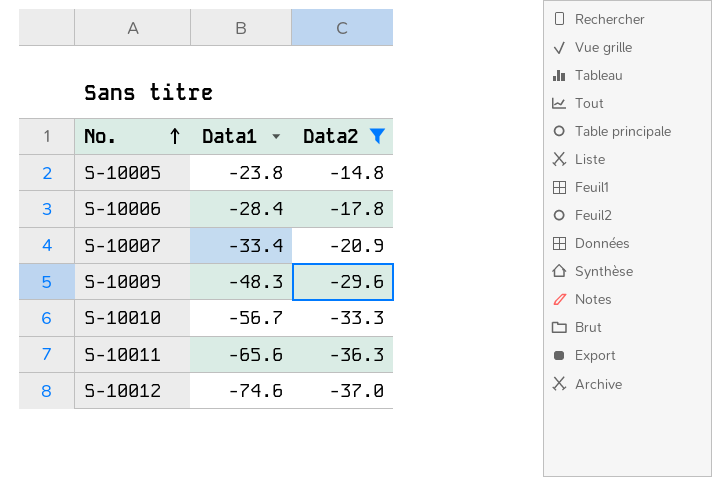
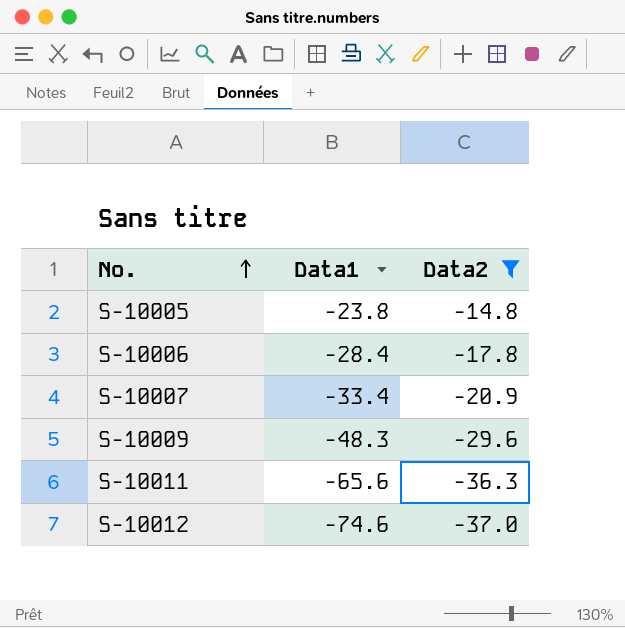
row S-10010: -56.7 | -33.3 -> none

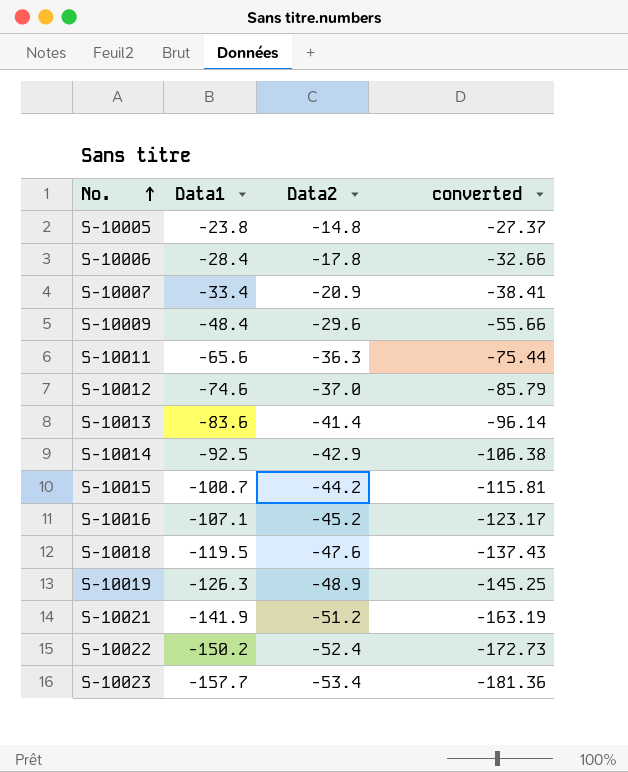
filter: Data2 >= -37.0 -> none
column converted | formula: none -> [Data1] * 1.15
S-10009 | Data1: -48.3 -> -48.4

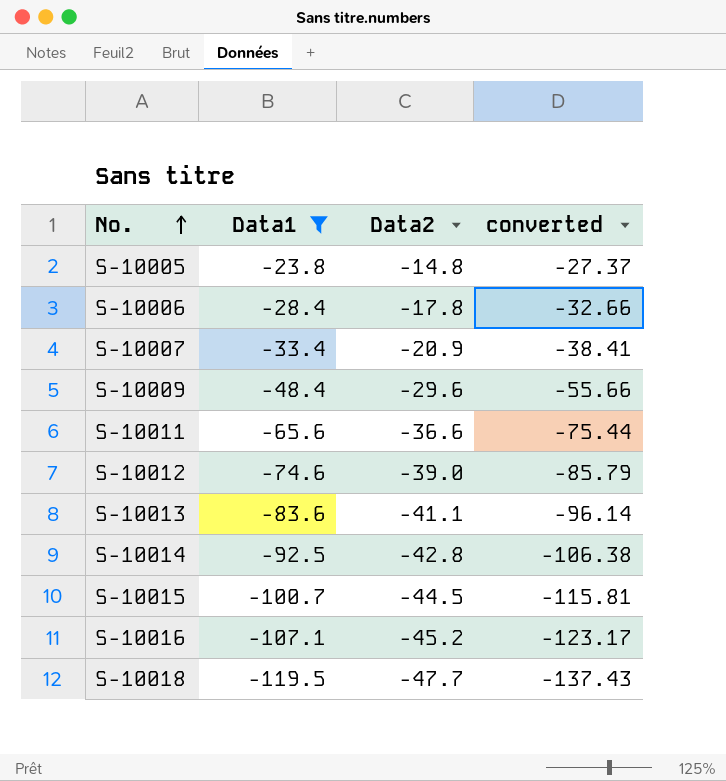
filter: none -> Data1 >= -119.5
S-10011 | Data2: -36.3 -> -36.6
S-10012 | Data2: -37.0 -> -39.0
S-10013 | Data2: -41.4 -> -41.1
S-10014 | Data2: -42.9 -> -42.8
S-10015 | Data2: -44.2 -> -44.5
S-10018 | Data2: -47.6 -> -47.7

